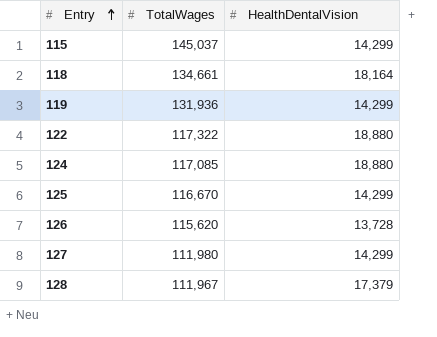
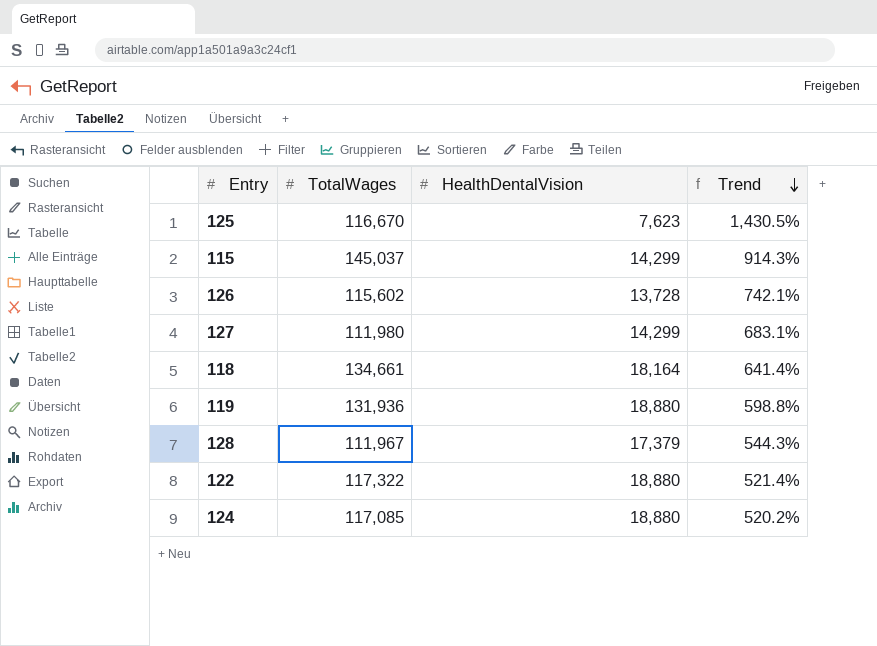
row order: Entry ascending -> Trend descending
column Trend | formula: none -> ([TotalWages] - [HealthDentalVision]) / [HealthDentalVision]
125 | HealthDentalVision: 14,299 -> 7,623
126 | TotalWages: 115,620 -> 115,602
119 | HealthDentalVision: 14,299 -> 18,880

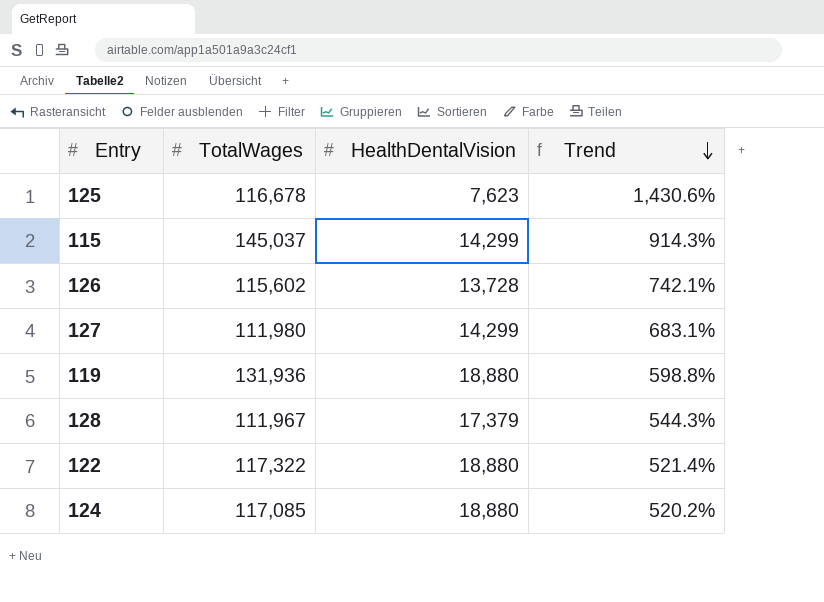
row 118: 134,661 | 18,164 | 641.4% -> none
125 | TotalWages: 116,670 -> 116,678
125 | Trend: 1,430.5% -> 1,430.6%

